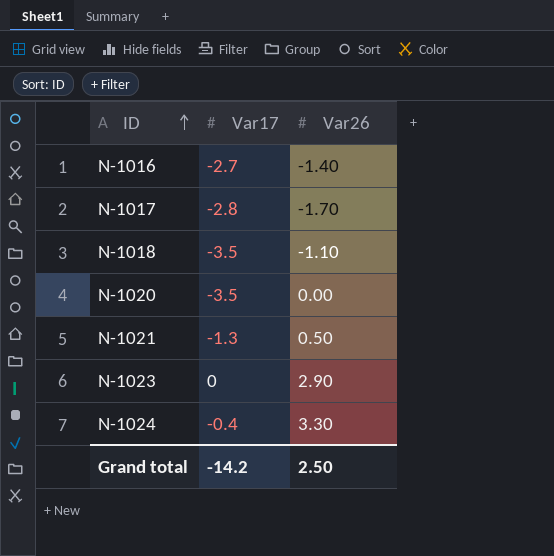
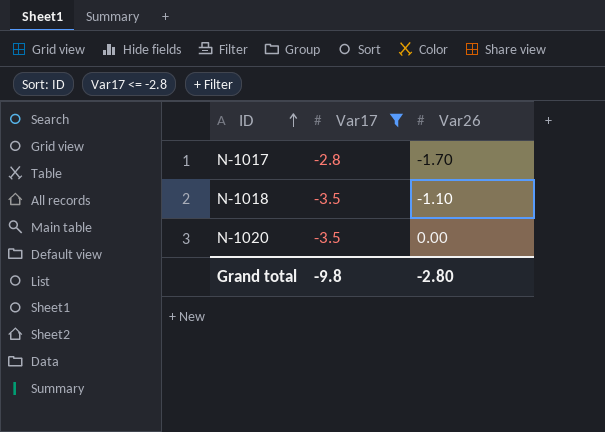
filter: none -> Var17 <= -2.8
Grand total | Var17: -14.2 -> -9.8
Grand total | Var26: 2.50 -> -2.80

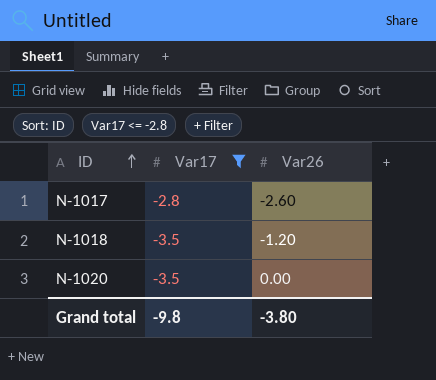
N-1017 | Var26: -1.70 -> -2.60
N-1018 | Var26: -1.10 -> -1.20
Grand total | Var26: -2.80 -> -3.80

